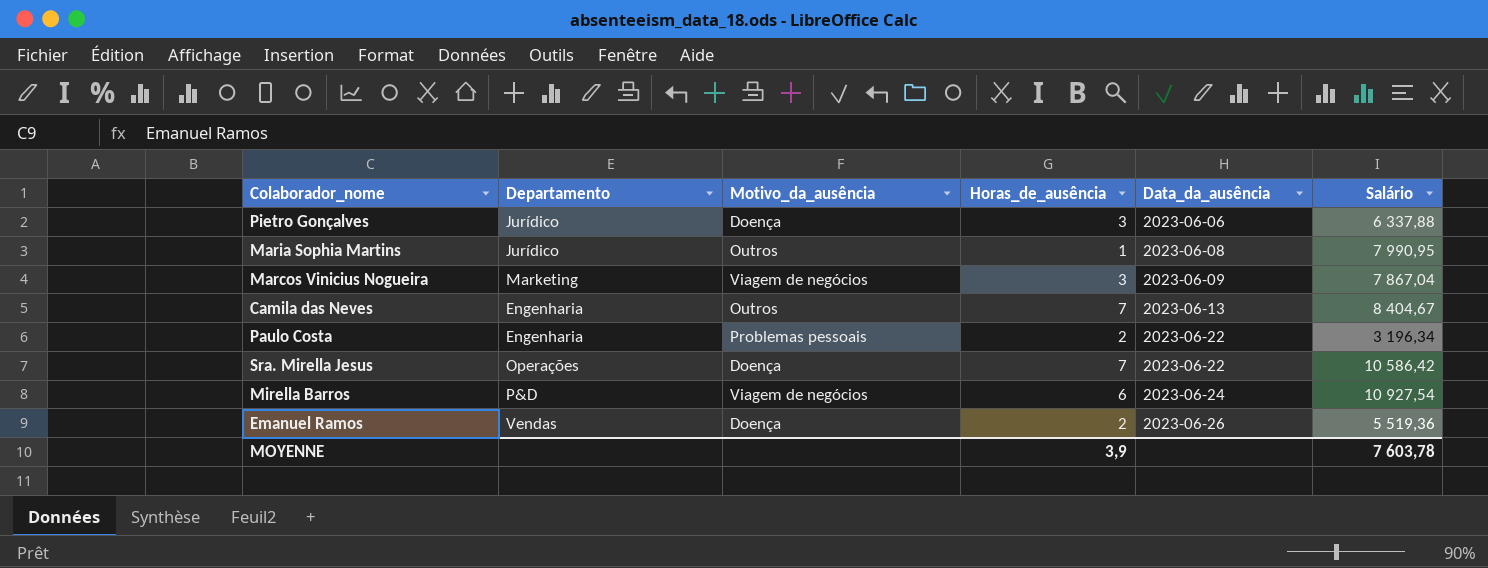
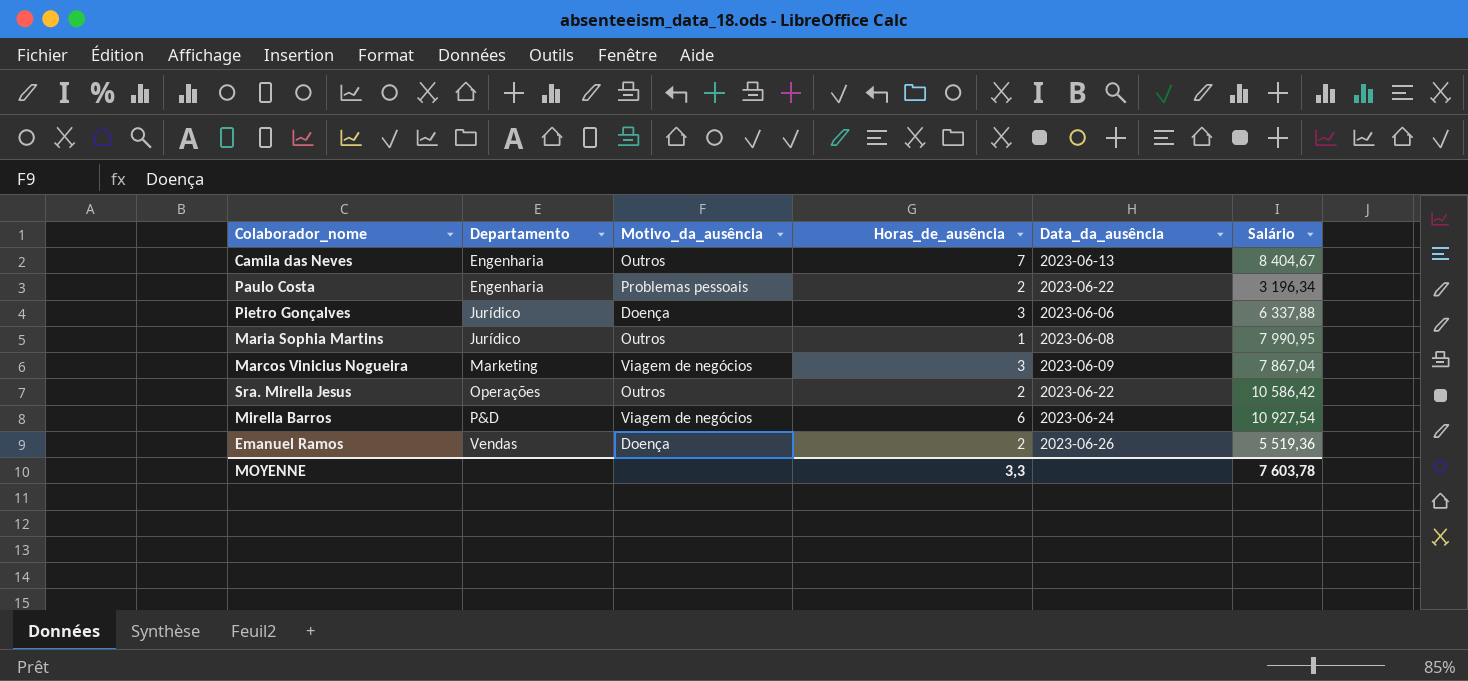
row order: Data_da_ausência ascending -> Departamento ascending
Sra. Mirella Jesus | Motivo_da_ausência: Doença -> Outros
Sra. Mirella Jesus | Horas_de_ausência: 7 -> 2
MOYENNE | Horas_de_ausência: 3,9 -> 3,3

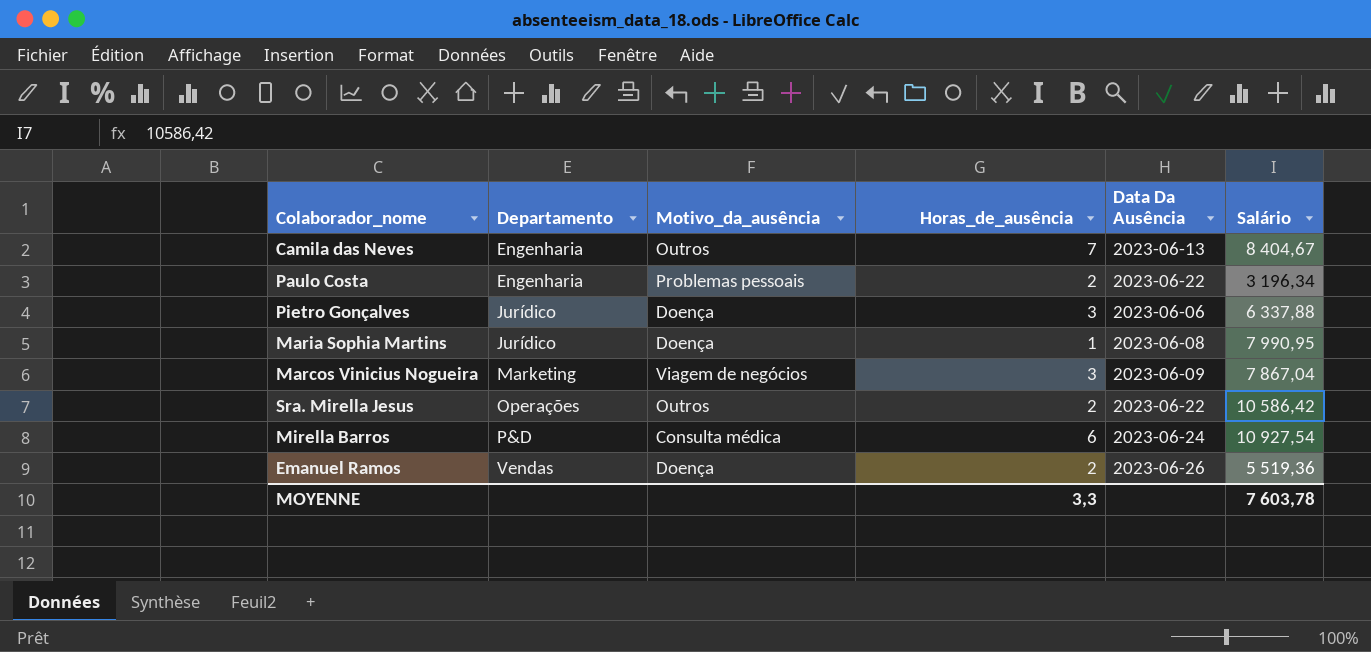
column name: Data_da_ausência -> Data Da Ausência
Maria Sophia Martins | Motivo_da_ausência: Outros -> Doença
Mirella Barros | Motivo_da_ausência: Viagem de negócios -> Consulta médica

